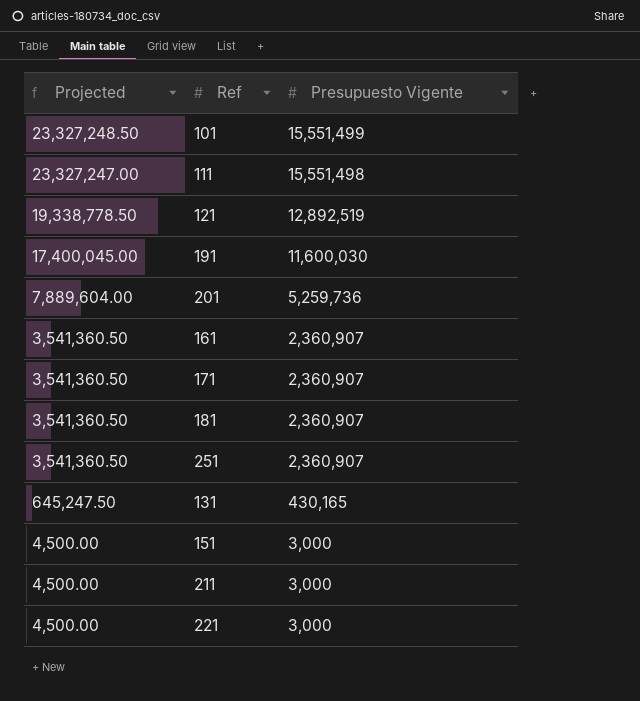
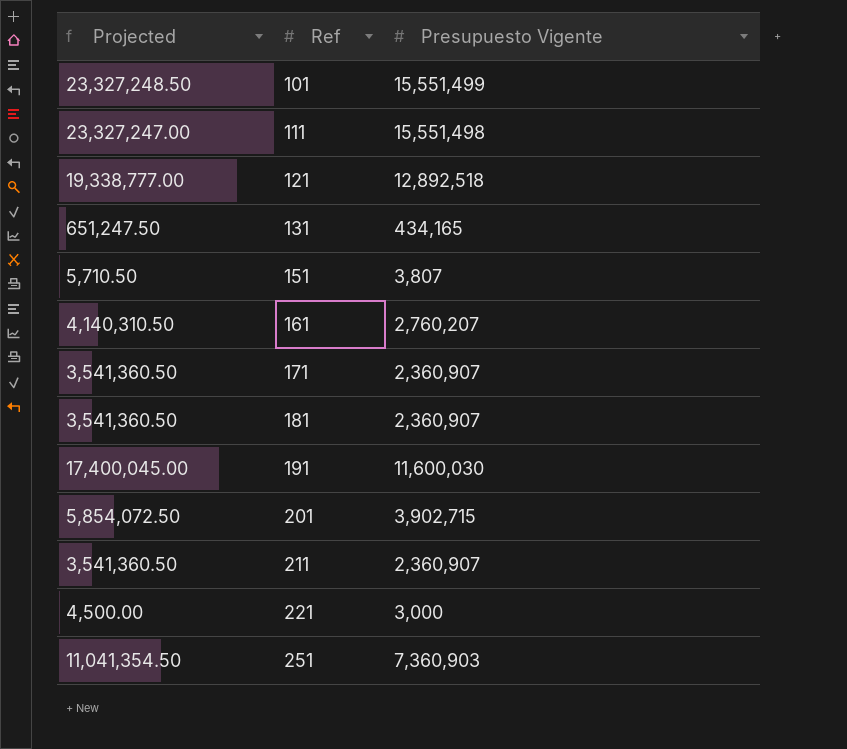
row order: Projected descending -> Ref ascending
121 | Projected: 19,338,778.50 -> 19,338,777.00
121 | Presupuesto Vigente: 12,892,519 -> 12,892,518
131 | Projected: 645,247.50 -> 651,247.50
131 | Presupuesto Vigente: 430,165 -> 434,165
151 | Projected: 4,500.00 -> 5,710.50
151 | Presupuesto Vigente: 3,000 -> 3,807
161 | Projected: 3,541,360.50 -> 4,140,310.50
161 | Presupuesto Vigente: 2,360,907 -> 2,760,207
201 | Projected: 7,889,604.00 -> 5,854,072.50
201 | Presupuesto Vigente: 5,259,736 -> 3,902,715
211 | Projected: 4,500.00 -> 3,541,360.50
211 | Presupuesto Vigente: 3,000 -> 2,360,907
251 | Projected: 3,541,360.50 -> 11,041,354.50
251 | Presupuesto Vigente: 2,360,907 -> 7,360,903

